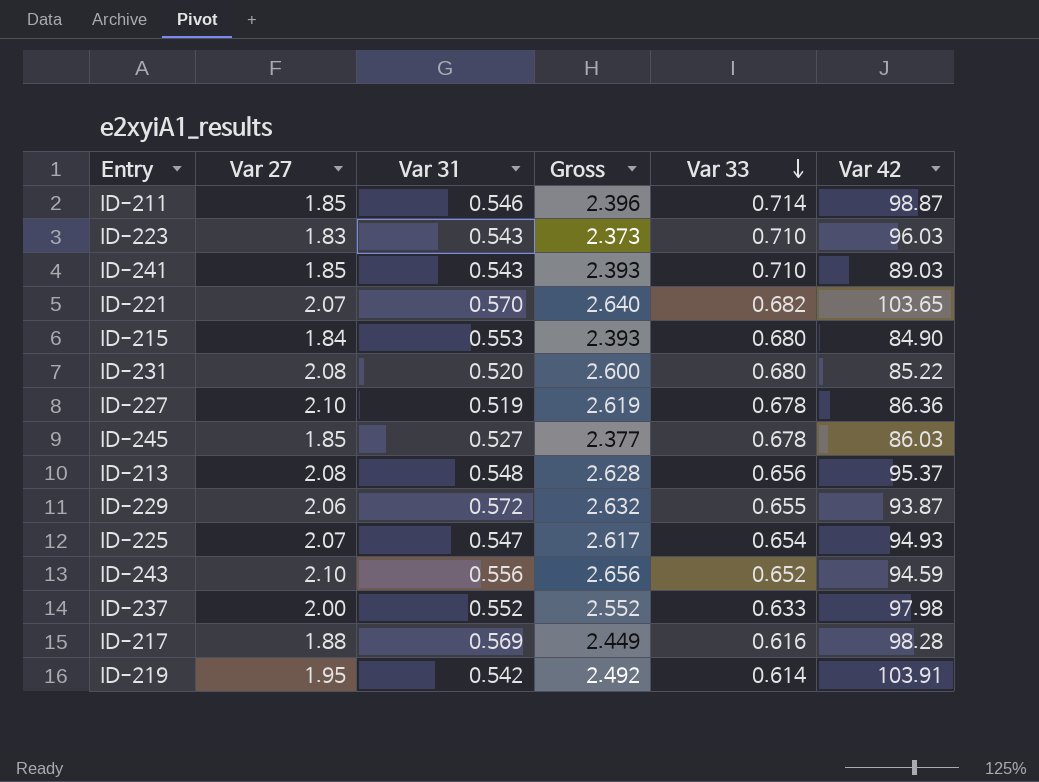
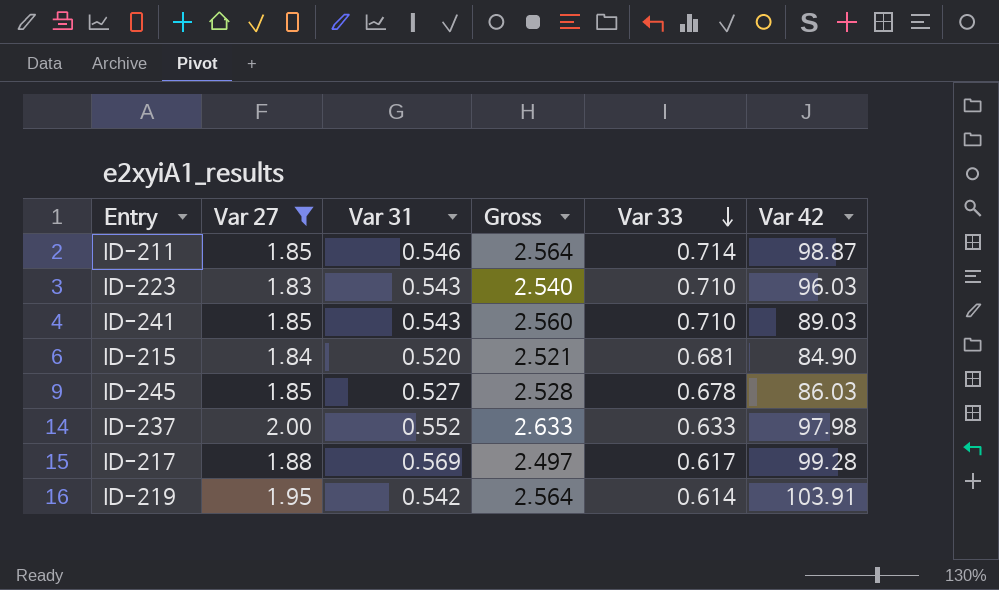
filter: none -> Var 27 <= 2.00
column Gross | formula: [Var 27] + [Var 31] -> [Var 27] + [Var 33]
ID-215 | Var 31: 0.553 -> 0.520
ID-215 | Var 33: 0.680 -> 0.681
ID-217 | Var 33: 0.616 -> 0.617
ID-217 | Var 42: 98.28 -> 99.28

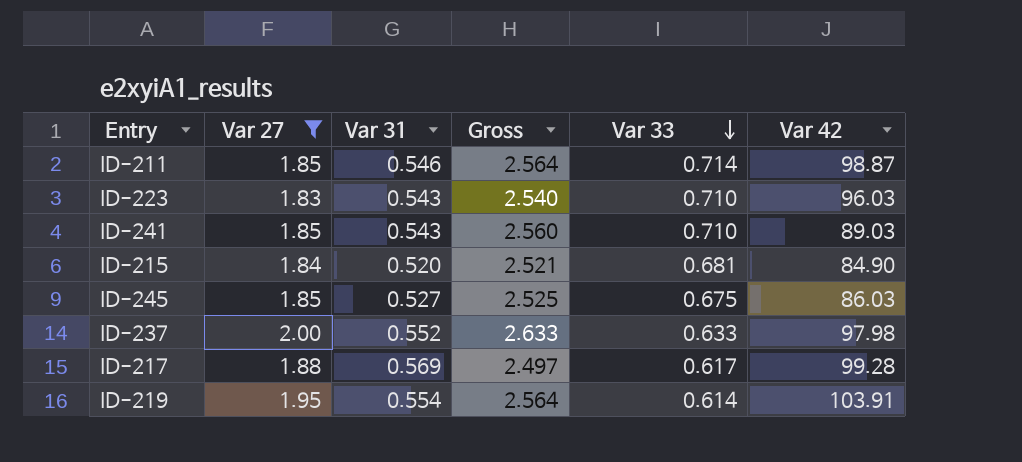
ID-245 | Gross: 2.528 -> 2.525
ID-245 | Var 33: 0.678 -> 0.675
ID-219 | Var 31: 0.542 -> 0.554

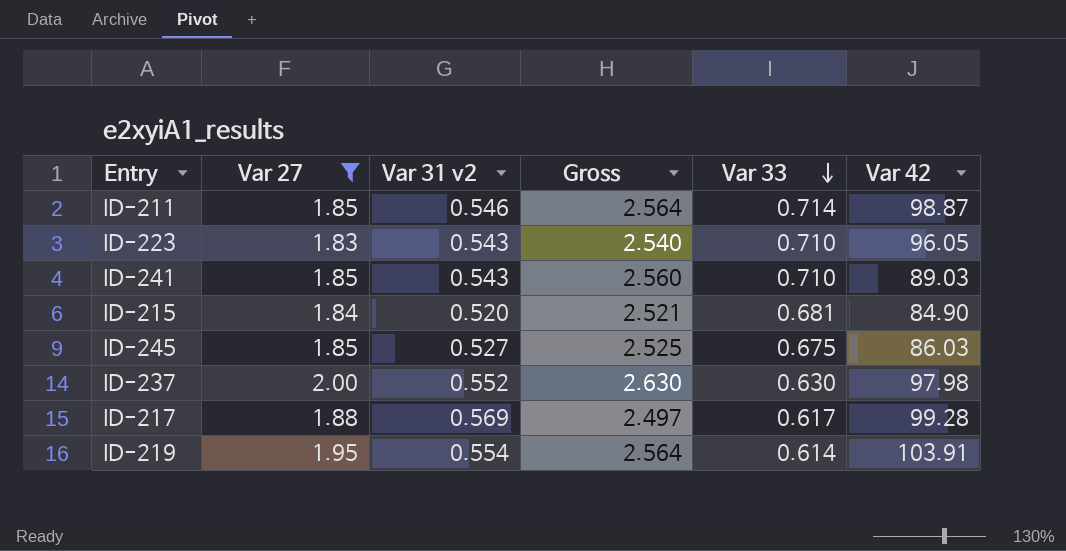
column name: Var 31 -> Var 31 v2
ID-223 | Var 42: 96.03 -> 96.05
ID-237 | Gross: 2.633 -> 2.630
ID-237 | Var 33: 0.633 -> 0.630

